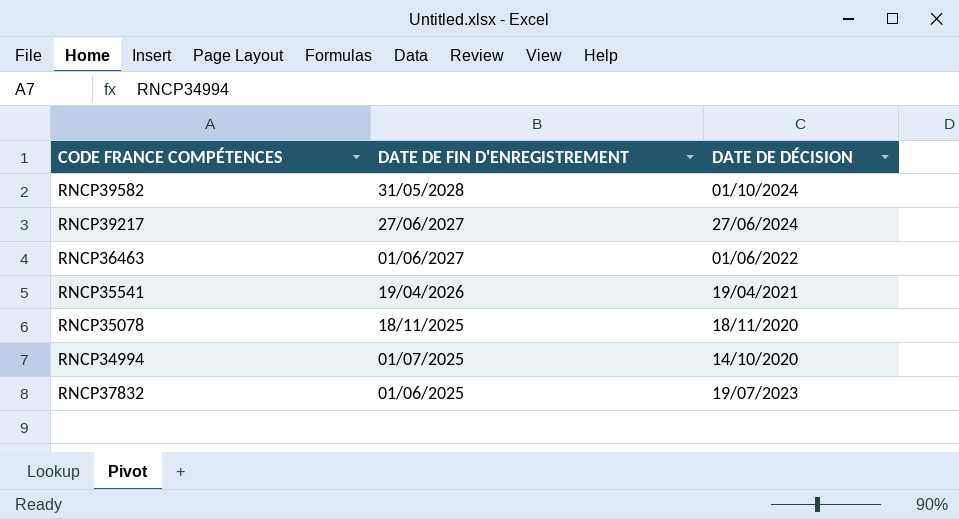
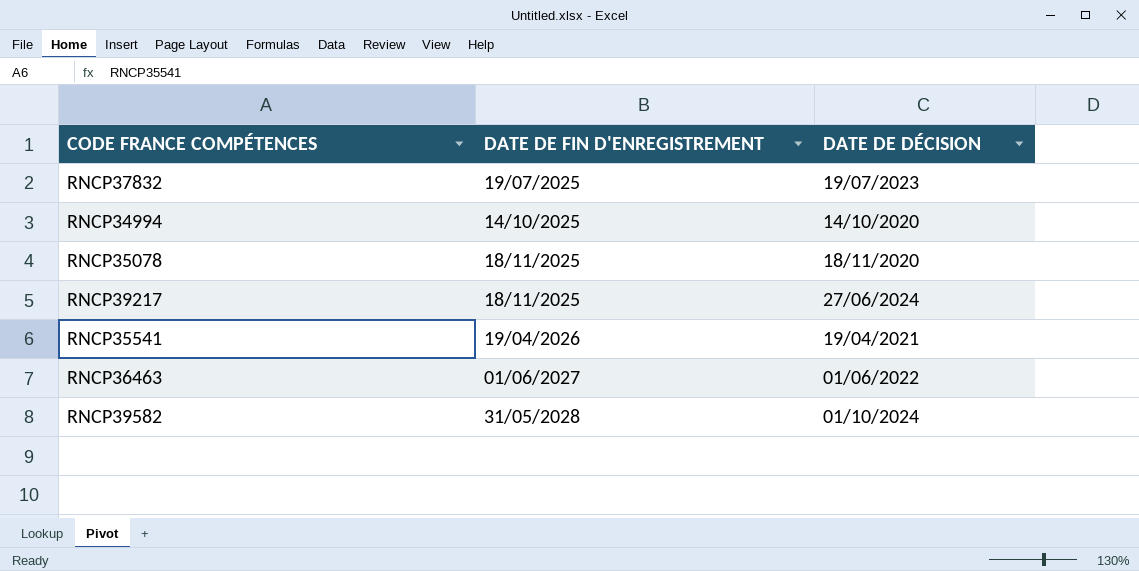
row order: DATE DE FIN D'ENREGISTREMENT descending -> DATE DE FIN D'ENREGISTREMENT ascending
RNCP37832 | DATE DE FIN D'ENREGISTREMENT: 01/06/2025 -> 19/07/2025
RNCP34994 | DATE DE FIN D'ENREGISTREMENT: 01/07/2025 -> 14/10/2025
RNCP39217 | DATE DE FIN D'ENREGISTREMENT: 27/06/2027 -> 18/11/2025

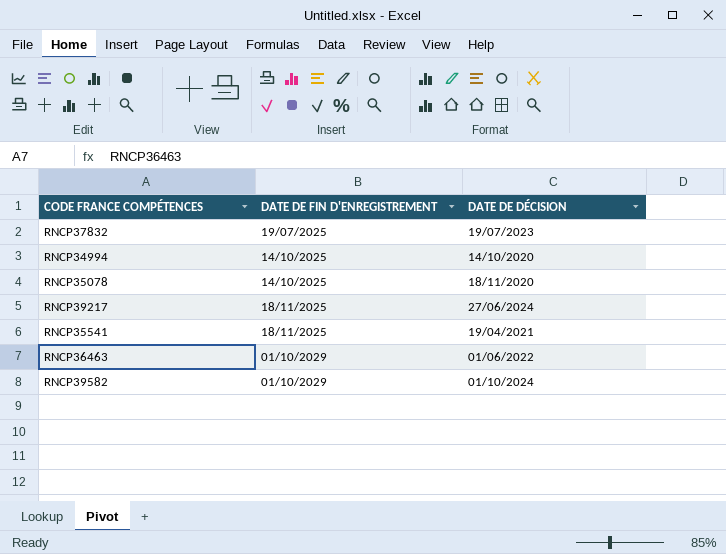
RNCP35078 | DATE DE FIN D'ENREGISTREMENT: 18/11/2025 -> 14/10/2025
RNCP35541 | DATE DE FIN D'ENREGISTREMENT: 19/04/2026 -> 18/11/2025
RNCP36463 | DATE DE FIN D'ENREGISTREMENT: 01/06/2027 -> 01/10/2029
RNCP39582 | DATE DE FIN D'ENREGISTREMENT: 31/05/2028 -> 01/10/2029

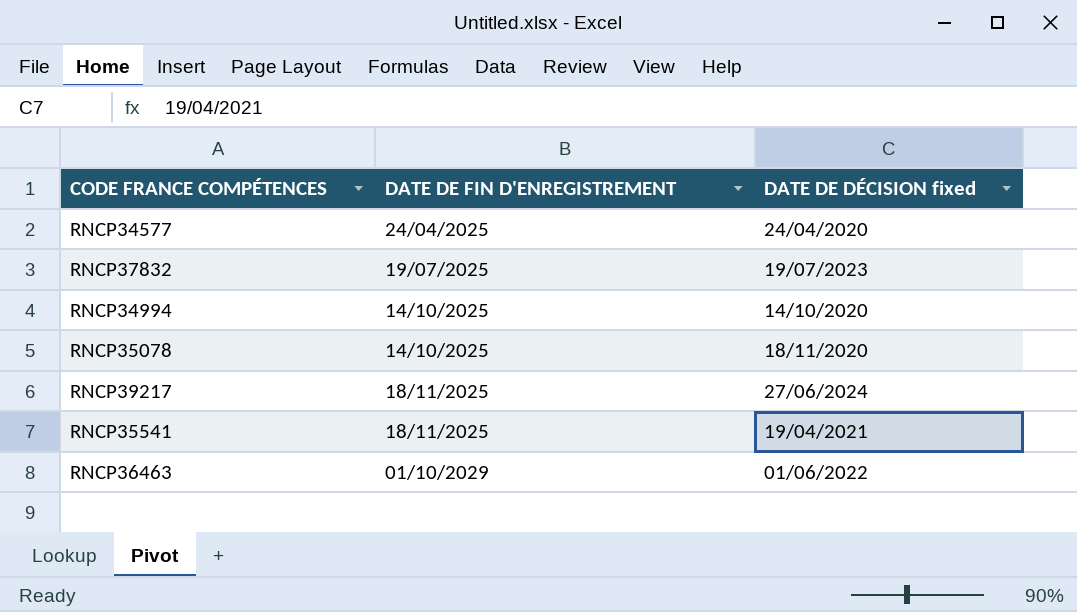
column name: DATE DE DÉCISION -> DATE DE DÉCISION fixed
row RNCP39582: 01/10/2029 | 01/10/2024 -> none
row RNCP34577: none -> 24/04/2025 | 24/04/2020

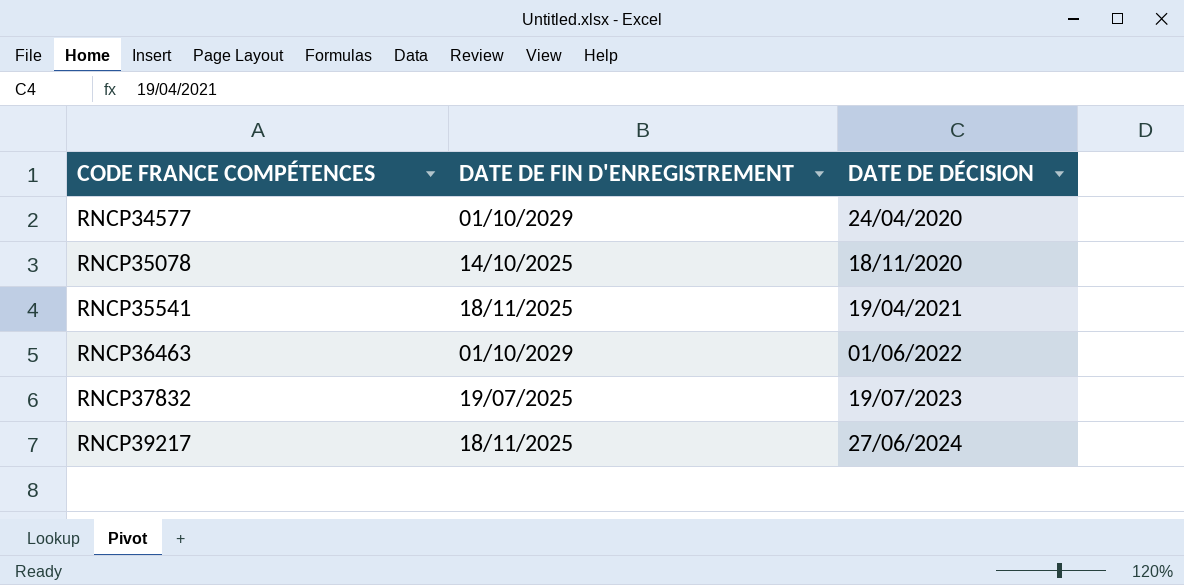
row order: DATE DE FIN D'ENREGISTREMENT ascending -> CODE FRANCE COMPÉTENCES ascending
column name: DATE DE DÉCISION fixed -> DATE DE DÉCISION
row RNCP34994: 14/10/2025 | 14/10/2020 -> none
RNCP34577 | DATE DE FIN D'ENREGISTREMENT: 24/04/2025 -> 01/10/2029

